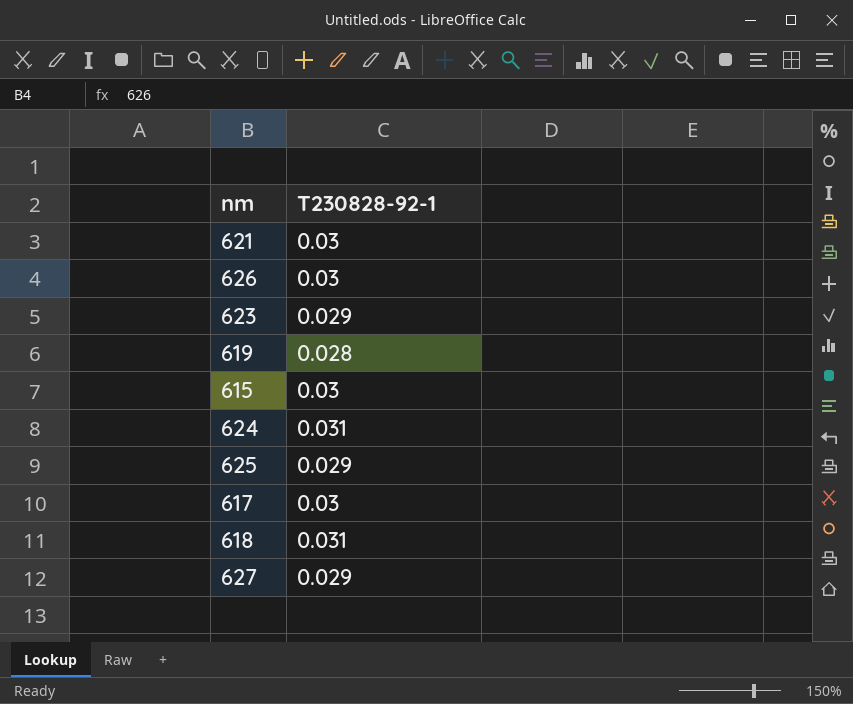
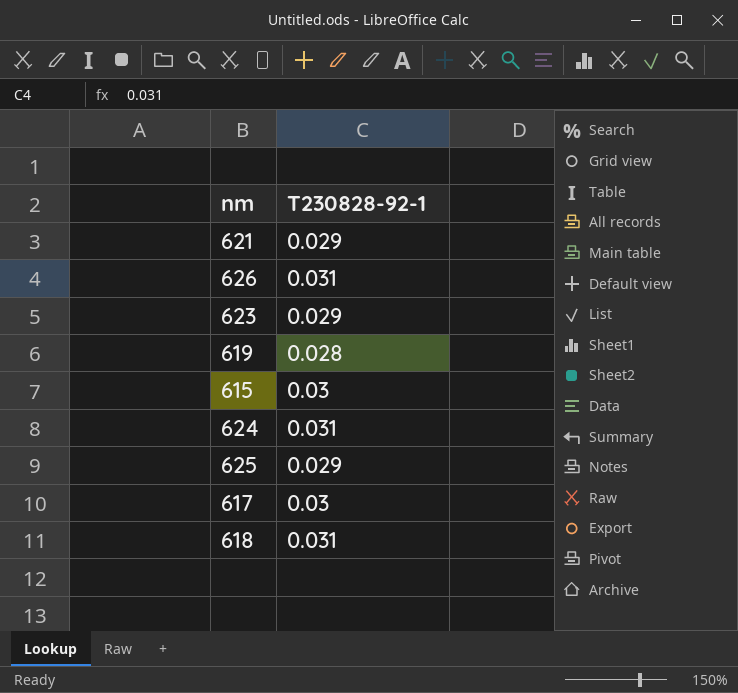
row 627: 0.029 -> none
621 | T230828-92-1: 0.03 -> 0.029
626 | T230828-92-1: 0.03 -> 0.031

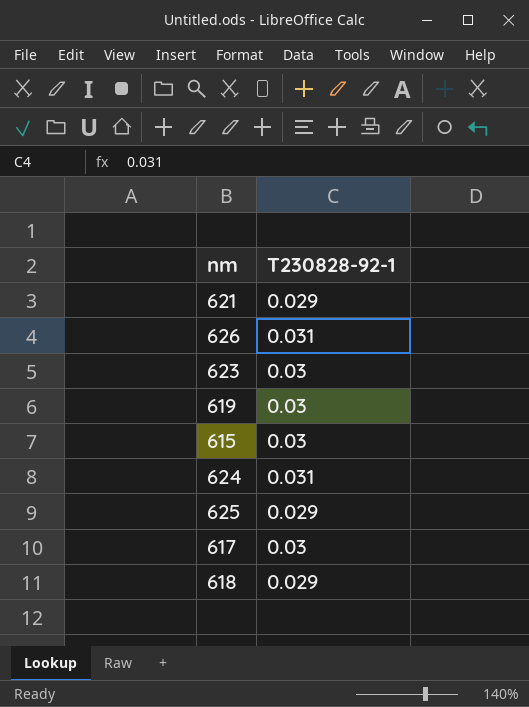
623 | T230828-92-1: 0.029 -> 0.03
619 | T230828-92-1: 0.028 -> 0.03
618 | T230828-92-1: 0.031 -> 0.029

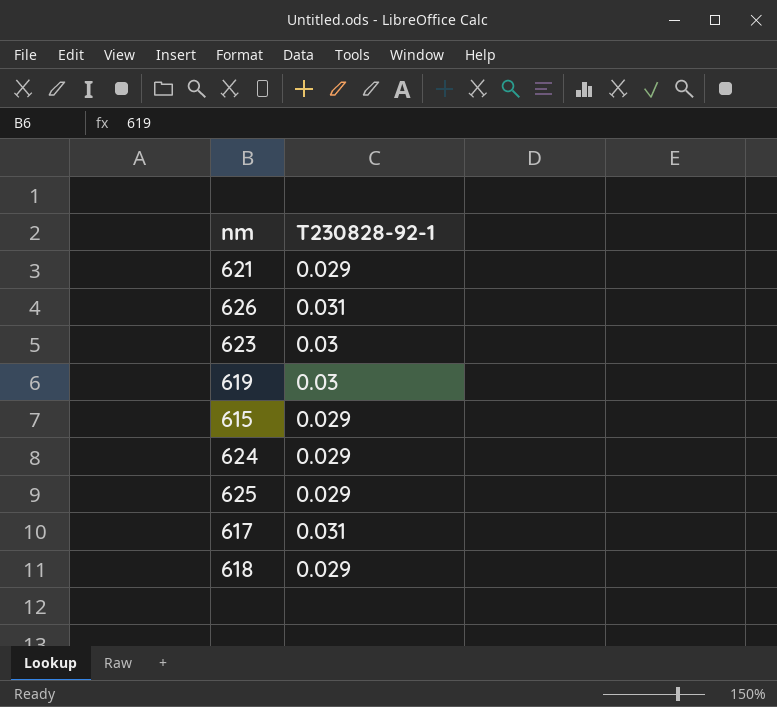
615 | T230828-92-1: 0.03 -> 0.029
624 | T230828-92-1: 0.031 -> 0.029
617 | T230828-92-1: 0.03 -> 0.031

